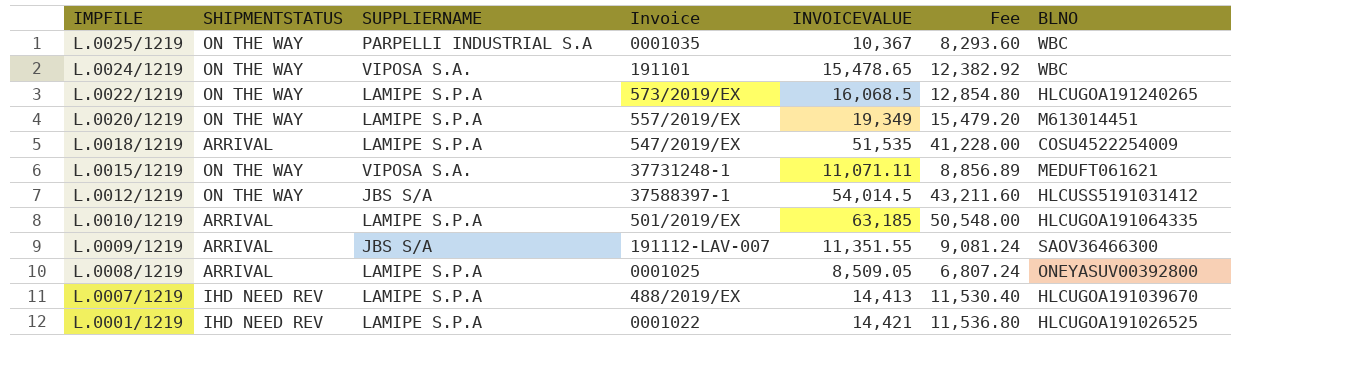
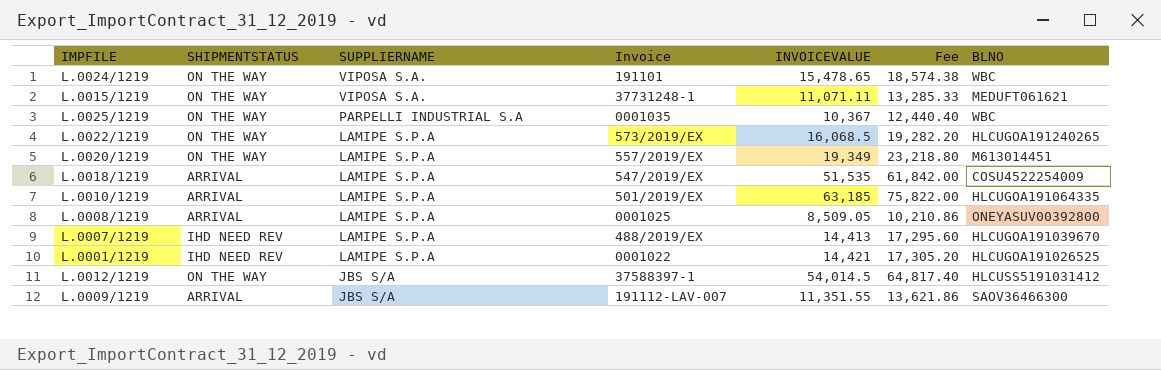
row order: IMPFILE descending -> SUPPLIERNAME descending
column Fee | formula: [INVOICEVALUE] * 0.8 -> [INVOICEVALUE] * 1.2

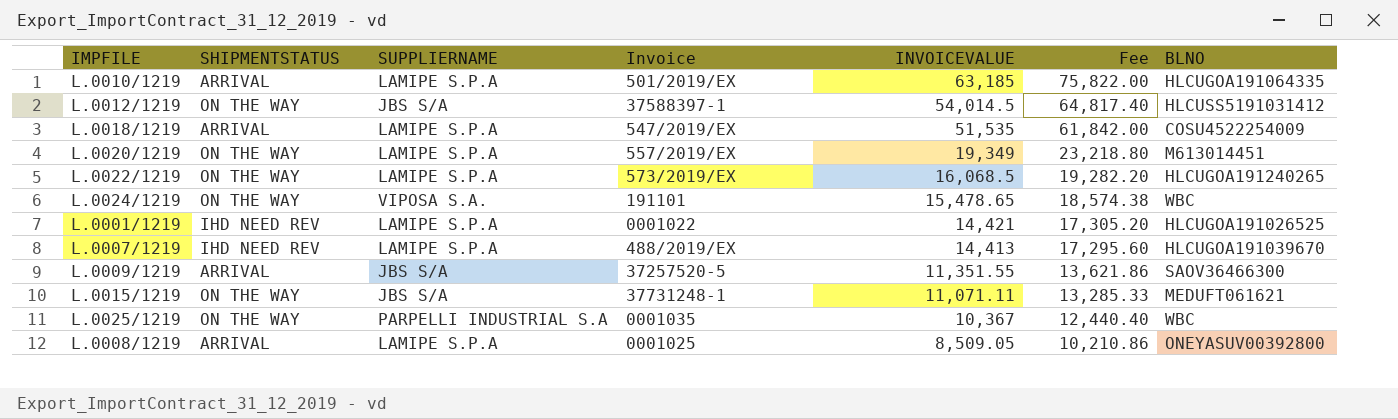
row order: SUPPLIERNAME descending -> INVOICEVALUE descending
L.0009/1219 | Invoice: 191112-LAV-007 -> 37257520-5
L.0015/1219 | SUPPLIERNAME: VIPOSA S.A. -> JBS S/A

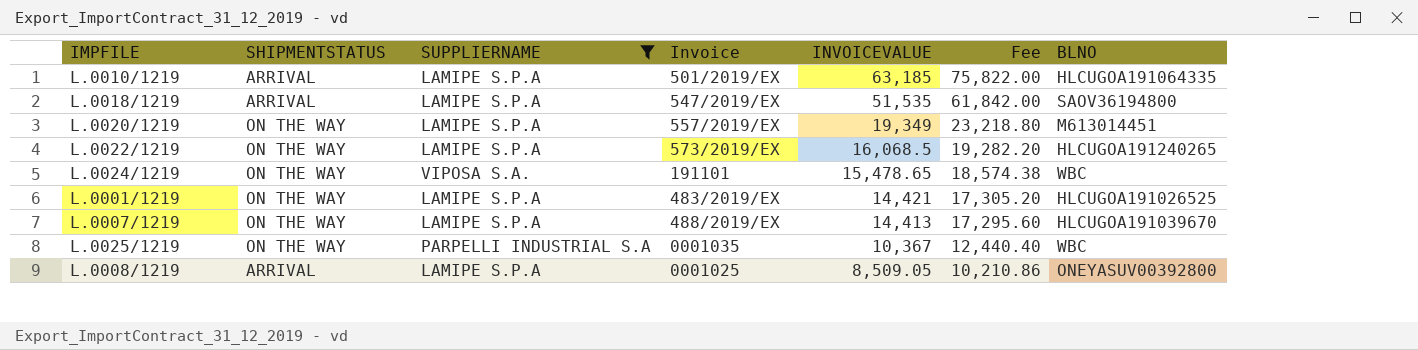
filter: none -> SUPPLIERNAME != JBS S/A
L.0018/1219 | BLNO: COSU4522254009 -> SAOV36194800
L.0001/1219 | SHIPMENTSTATUS: IHD NEED REV -> ON THE WAY
L.0001/1219 | Invoice: 0001022 -> 483/2019/EX
L.0007/1219 | SHIPMENTSTATUS: IHD NEED REV -> ON THE WAY

